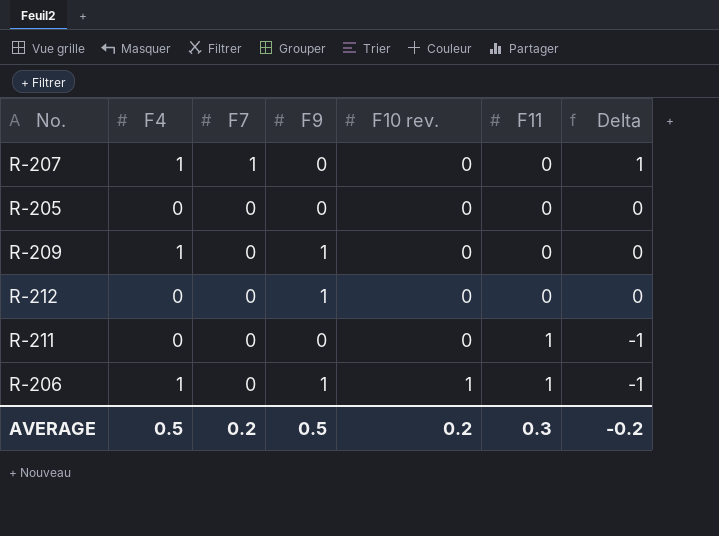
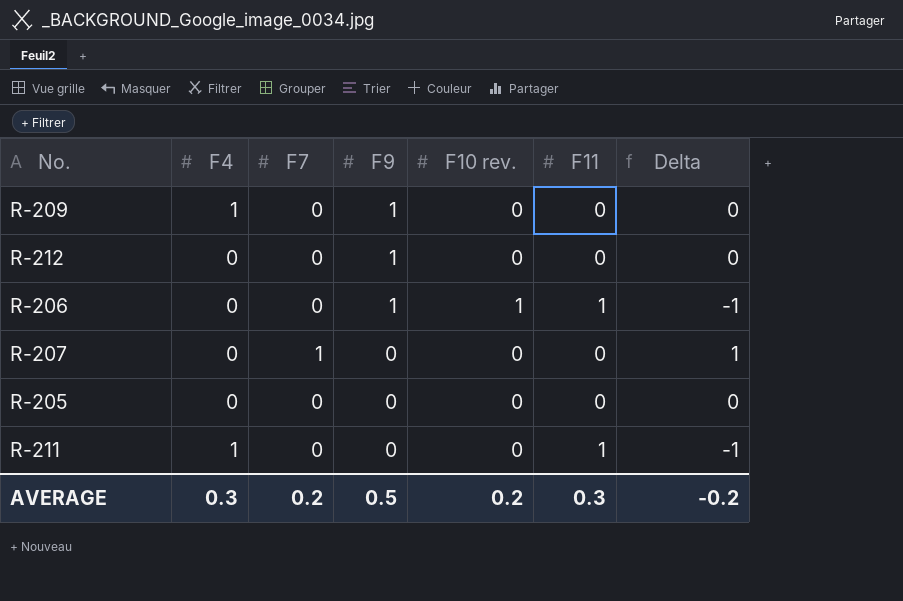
row order: F7 descending -> F9 descending
R-206 | F4: 1 -> 0
R-207 | F4: 1 -> 0
R-211 | F4: 0 -> 1
AVERAGE | F4: 0.5 -> 0.3

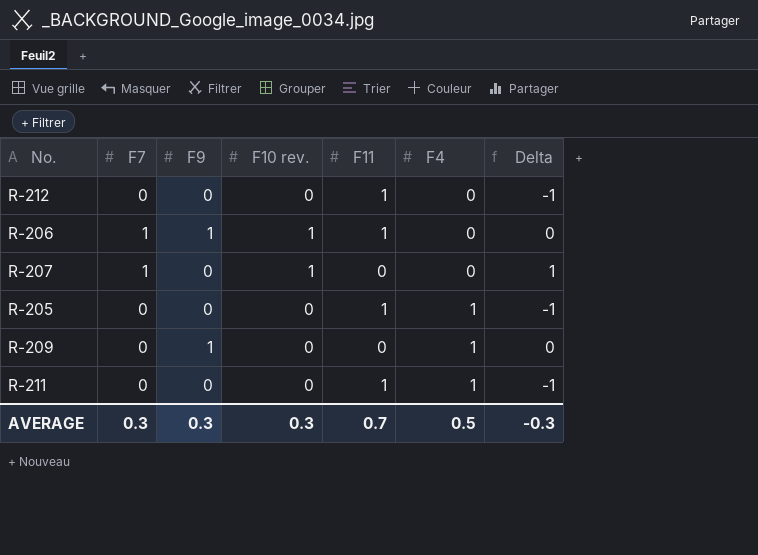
row order: F9 descending -> F4 ascending
column F4 | position: 2 -> 6
R-212 | F9: 1 -> 0
R-212 | F11: 0 -> 1
R-212 | Delta: 0 -> -1
R-206 | F7: 0 -> 1
R-206 | Delta: -1 -> 0
R-207 | F10 rev.: 0 -> 1
R-205 | F11: 0 -> 1
R-205 | F4: 0 -> 1
R-205 | Delta: 0 -> -1
AVERAGE | F7: 0.2 -> 0.3
AVERAGE | F9: 0.5 -> 0.3
AVERAGE | F10 rev.: 0.2 -> 0.3
AVERAGE | F11: 0.3 -> 0.7
AVERAGE | F4: 0.3 -> 0.5
AVERAGE | Delta: -0.2 -> -0.3

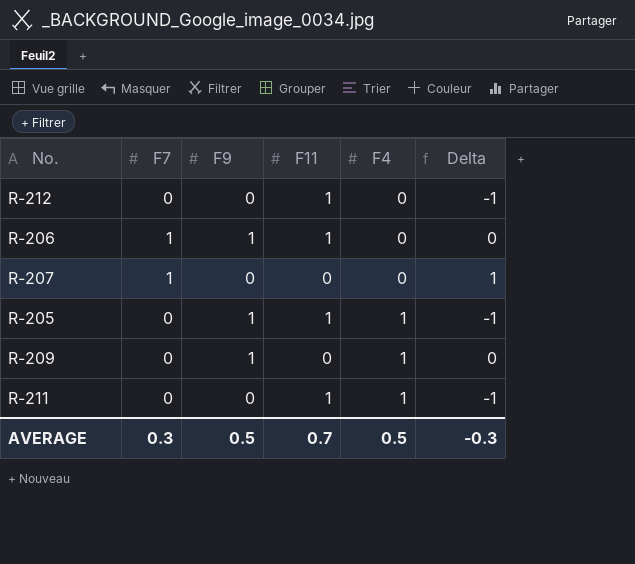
column F10 rev. | position: 4 -> none
R-205 | F9: 0 -> 1
AVERAGE | F9: 0.3 -> 0.5

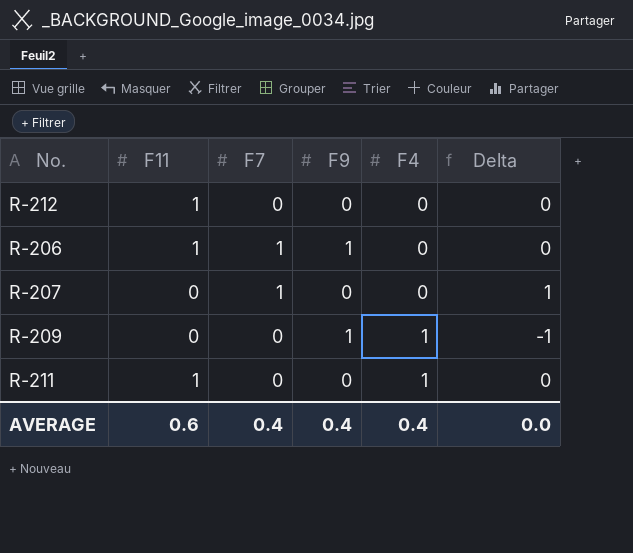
column F11 | position: 4 -> 2
column Delta | formula: [F7] - [F11] -> [F7] - [F9]
row R-205: 0 | 1 | 1 | 1 | -1 -> none
AVERAGE | F11: 0.7 -> 0.6
AVERAGE | F7: 0.3 -> 0.4
AVERAGE | F9: 0.5 -> 0.4
AVERAGE | F4: 0.5 -> 0.4
AVERAGE | Delta: -0.3 -> 0.0

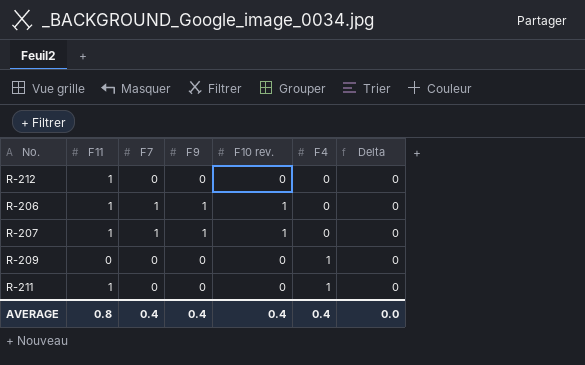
column F10 rev. | position: none -> 5
R-207 | F11: 0 -> 1
R-207 | F9: 0 -> 1
R-207 | Delta: 1 -> 0
R-209 | F9: 1 -> 0
R-209 | Delta: -1 -> 0
AVERAGE | F11: 0.6 -> 0.8

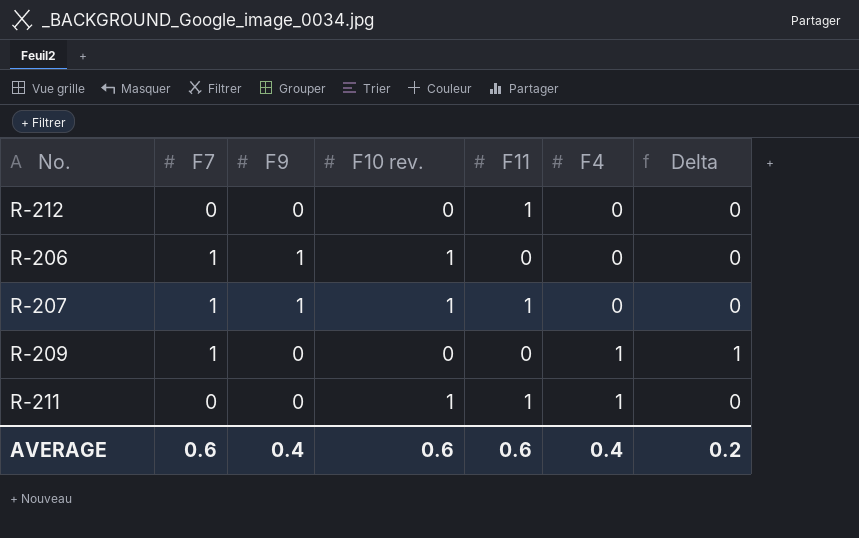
column F11 | position: 2 -> 5
R-206 | F11: 1 -> 0
R-209 | F7: 0 -> 1
R-209 | Delta: 0 -> 1
R-211 | F10 rev.: 0 -> 1
AVERAGE | F7: 0.4 -> 0.6
AVERAGE | F10 rev.: 0.4 -> 0.6
AVERAGE | F11: 0.8 -> 0.6
AVERAGE | Delta: 0.0 -> 0.2

